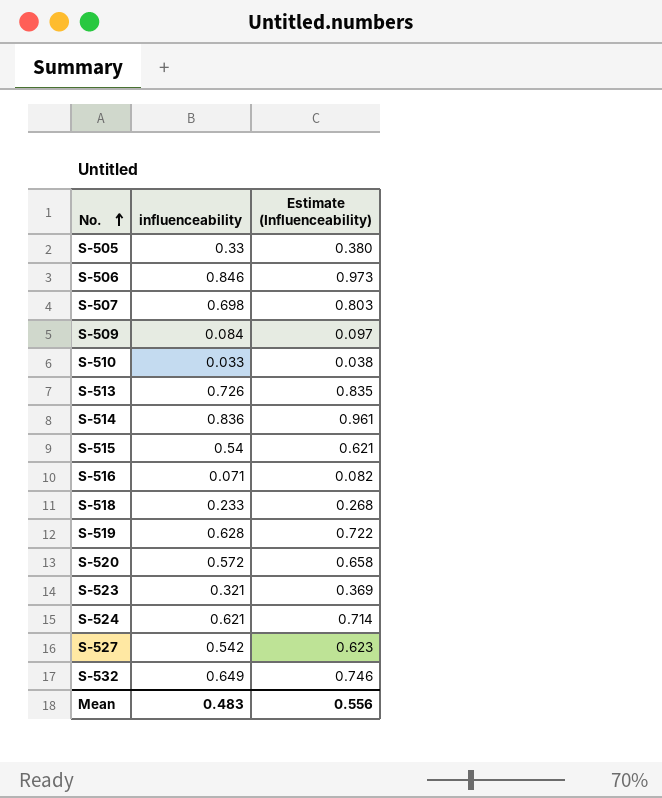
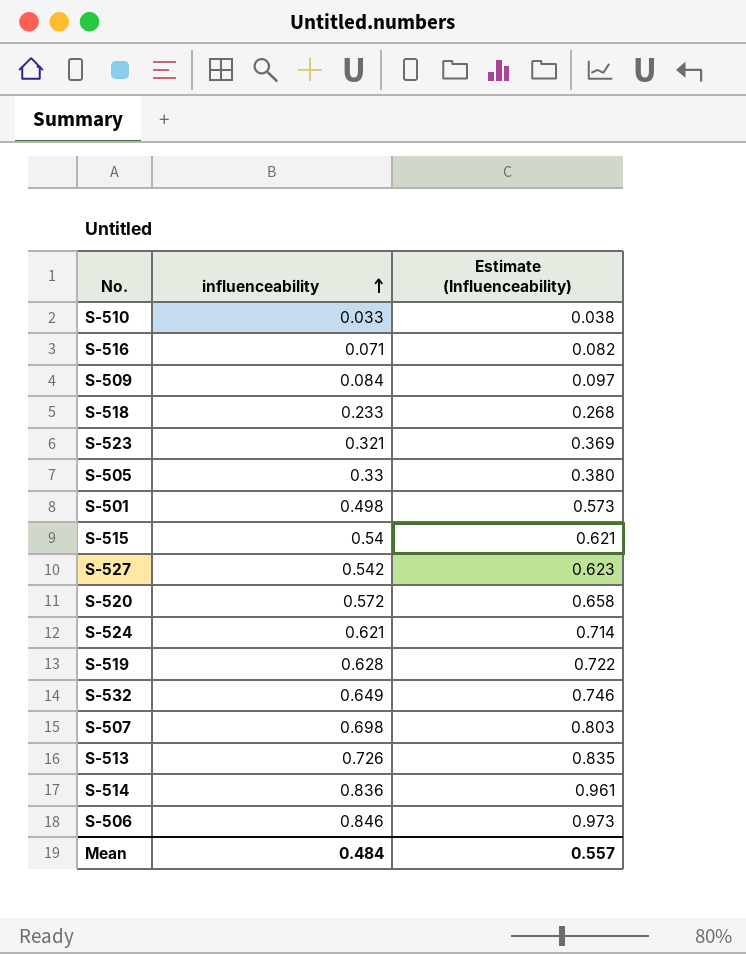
row order: No. ascending -> influenceability ascending
row S-501: none -> 0.498 | 0.573
Mean | influenceability: 0.483 -> 0.484
Mean | Estimate (Influenceability): 0.556 -> 0.557

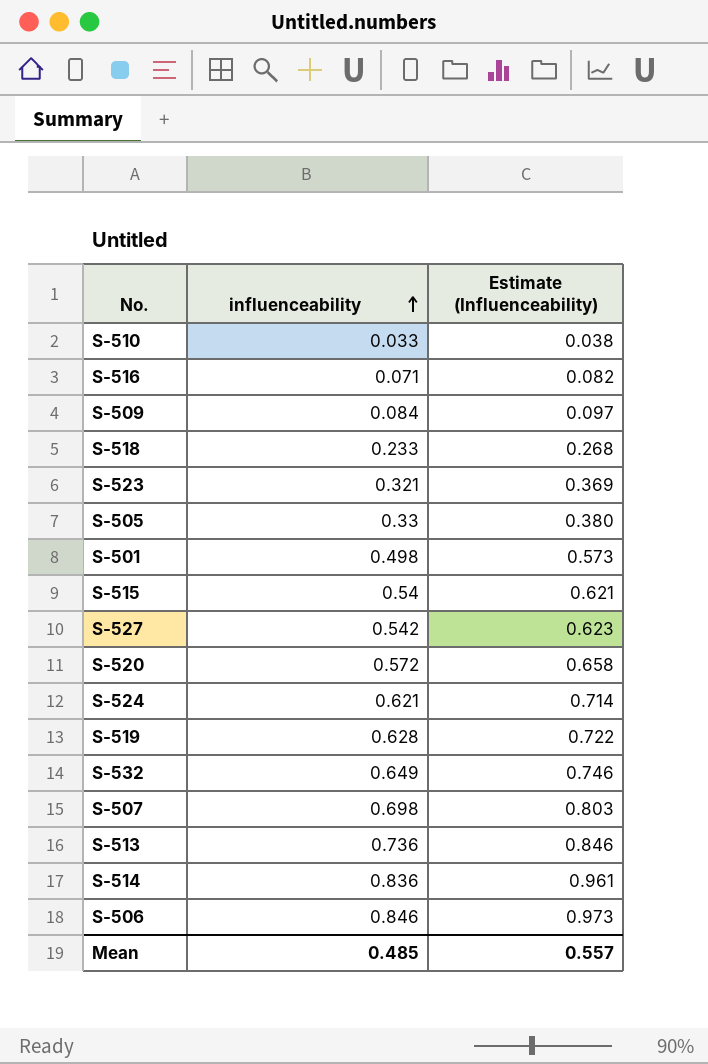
S-513 | influenceability: 0.726 -> 0.736
S-513 | Estimate (Influenceability): 0.835 -> 0.846
Mean | influenceability: 0.484 -> 0.485

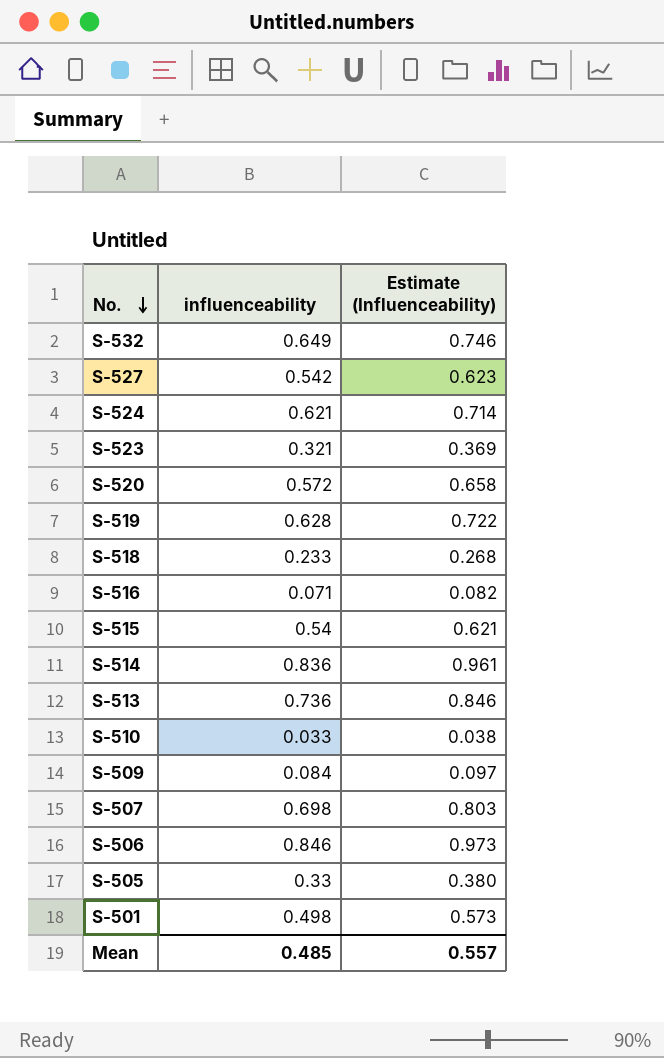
row order: influenceability ascending -> No. descending

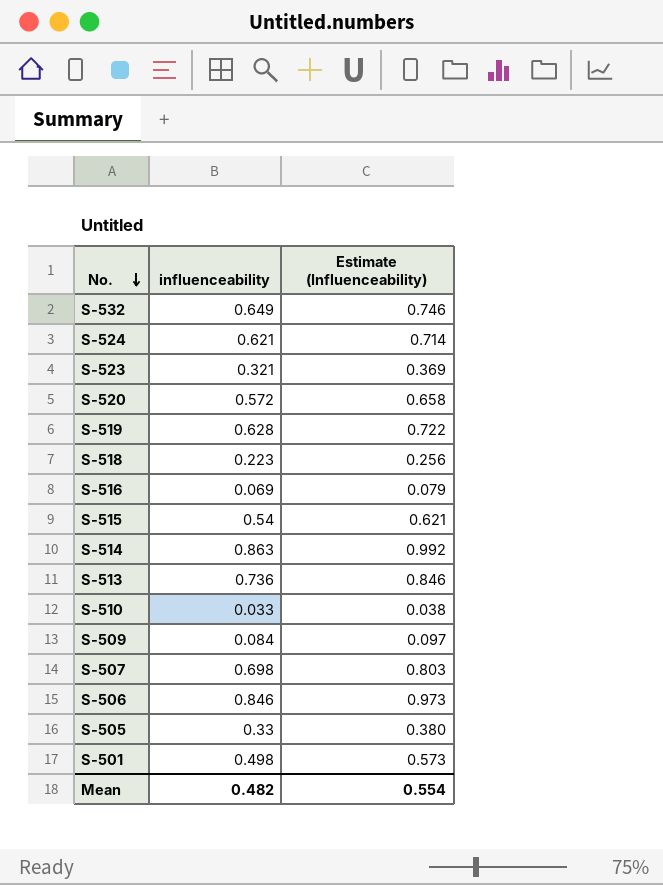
row S-527: 0.542 | 0.623 -> none
S-518 | influenceability: 0.233 -> 0.223
S-518 | Estimate (Influenceability): 0.268 -> 0.256
S-516 | influenceability: 0.071 -> 0.069
S-516 | Estimate (Influenceability): 0.082 -> 0.079
S-514 | influenceability: 0.836 -> 0.863
S-514 | Estimate (Influenceability): 0.961 -> 0.992
Mean | influenceability: 0.485 -> 0.482
Mean | Estimate (Influenceability): 0.557 -> 0.554

